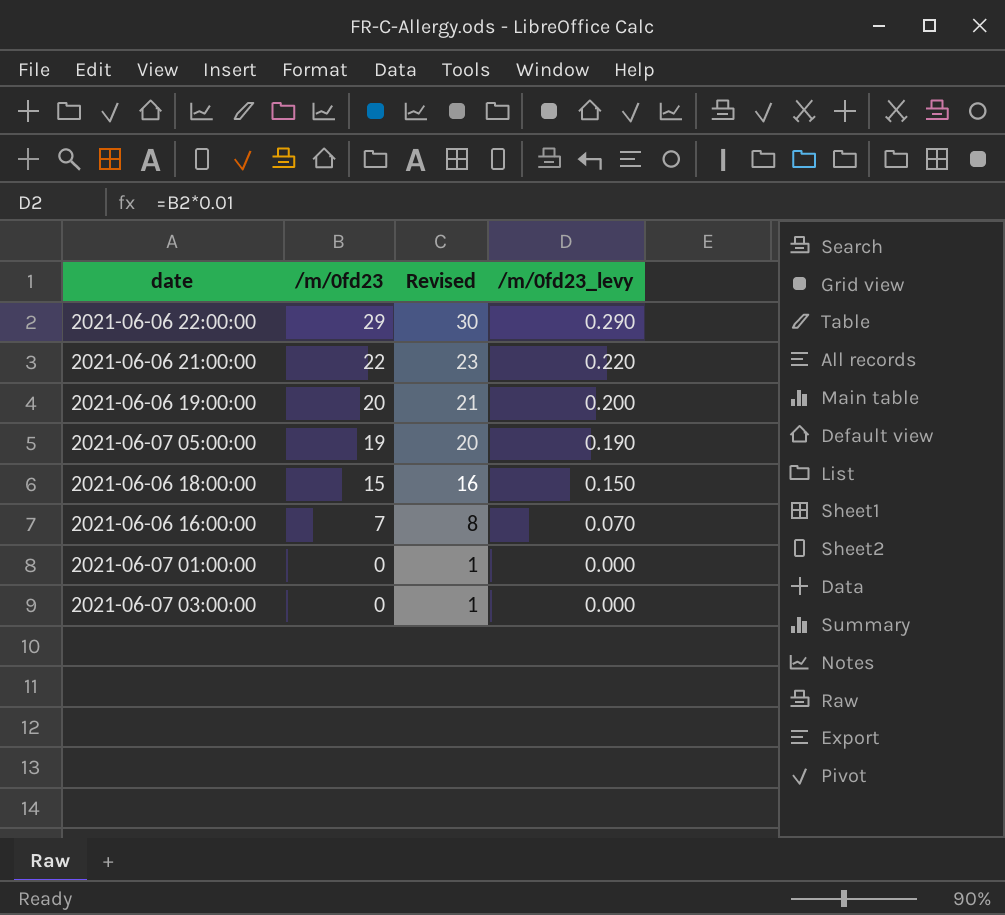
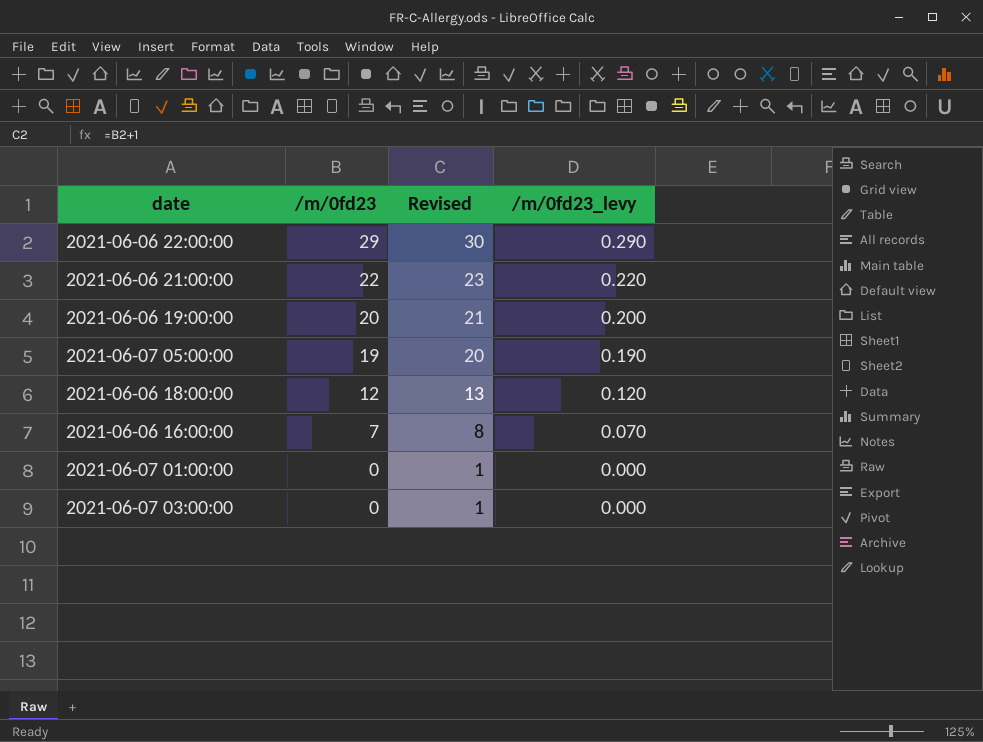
2021-06-06 18:00:00 | /m/0fd23: 15 -> 12
2021-06-06 18:00:00 | Revised: 16 -> 13
2021-06-06 18:00:00 | /m/0fd23_levy: 0.150 -> 0.120

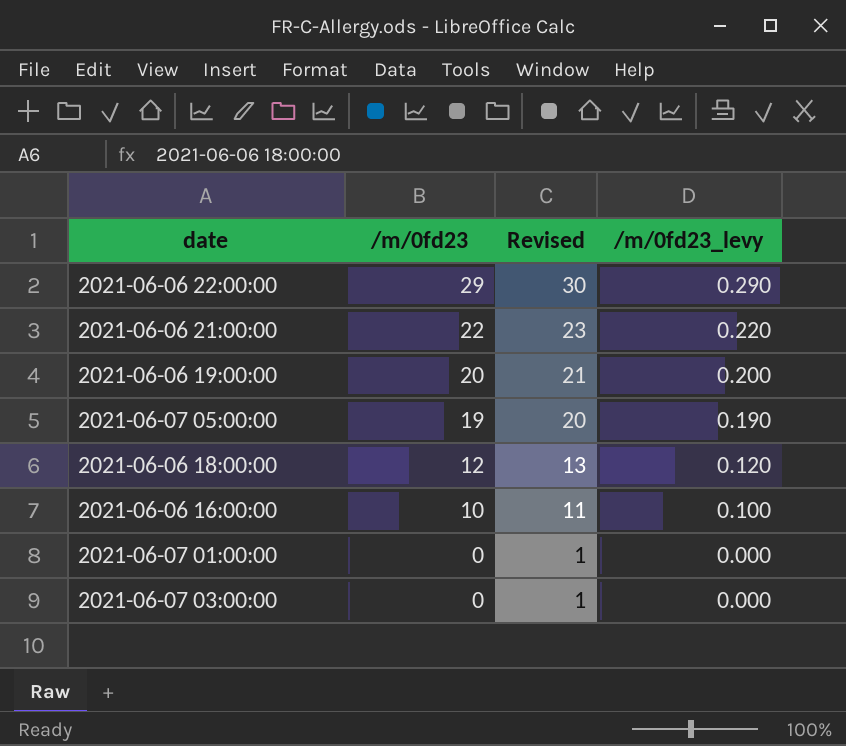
2021-06-06 16:00:00 | /m/0fd23: 7 -> 10
2021-06-06 16:00:00 | Revised: 8 -> 11
2021-06-06 16:00:00 | /m/0fd23_levy: 0.070 -> 0.100

